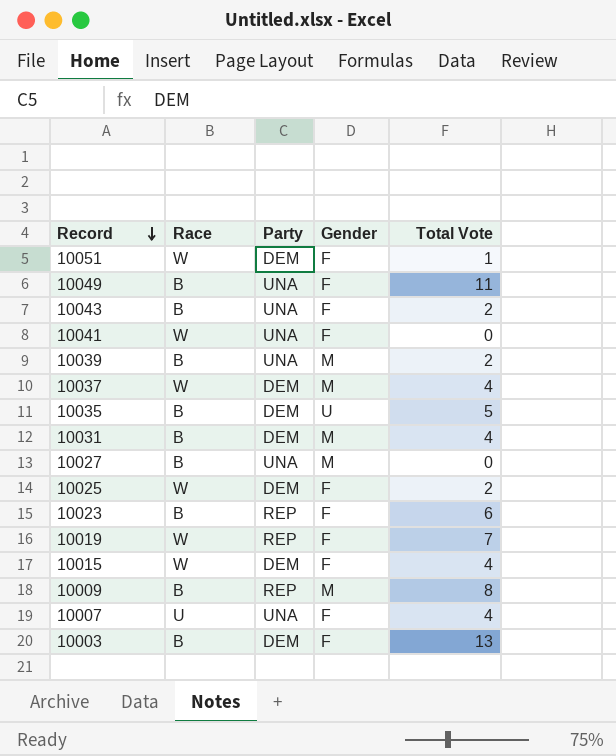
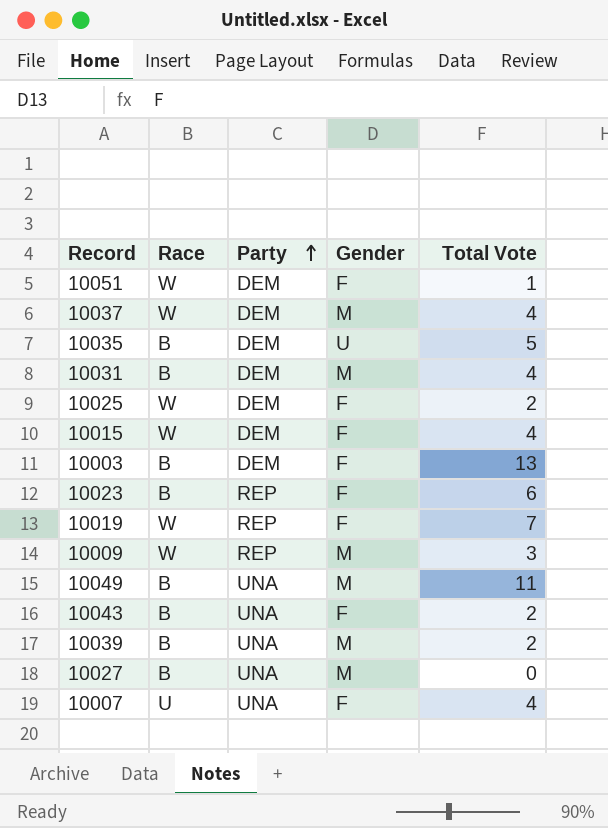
row order: Record descending -> Party ascending
row 10041: W | UNA | F | 0 -> none
10009 | Race: B -> W
10009 | Total Vote: 8 -> 3
10049 | Gender: F -> M

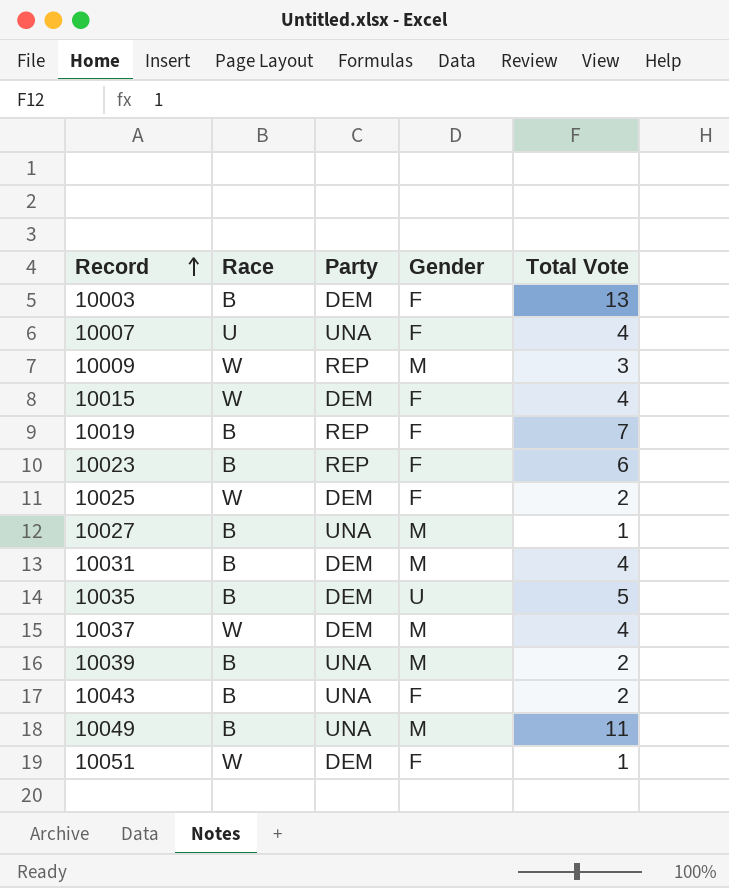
row order: Party ascending -> Record ascending
10019 | Race: W -> B
10027 | Total Vote: 0 -> 1

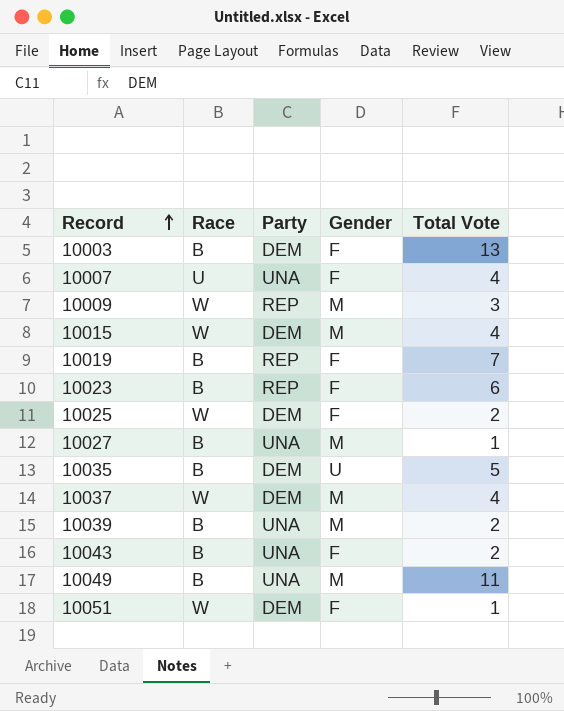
row 10031: B | DEM | M | 4 -> none
10015 | Gender: F -> M

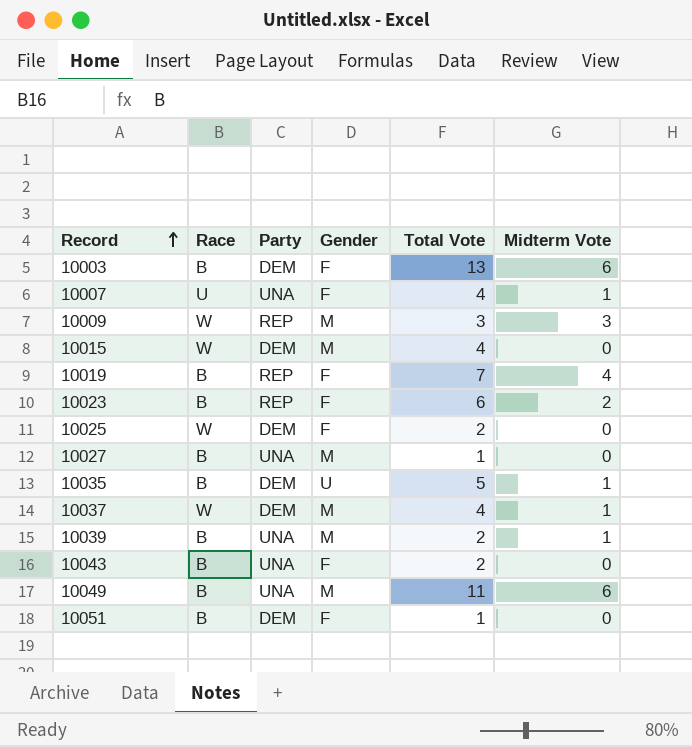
column Midterm Vote | position: none -> 6
10051 | Race: W -> B

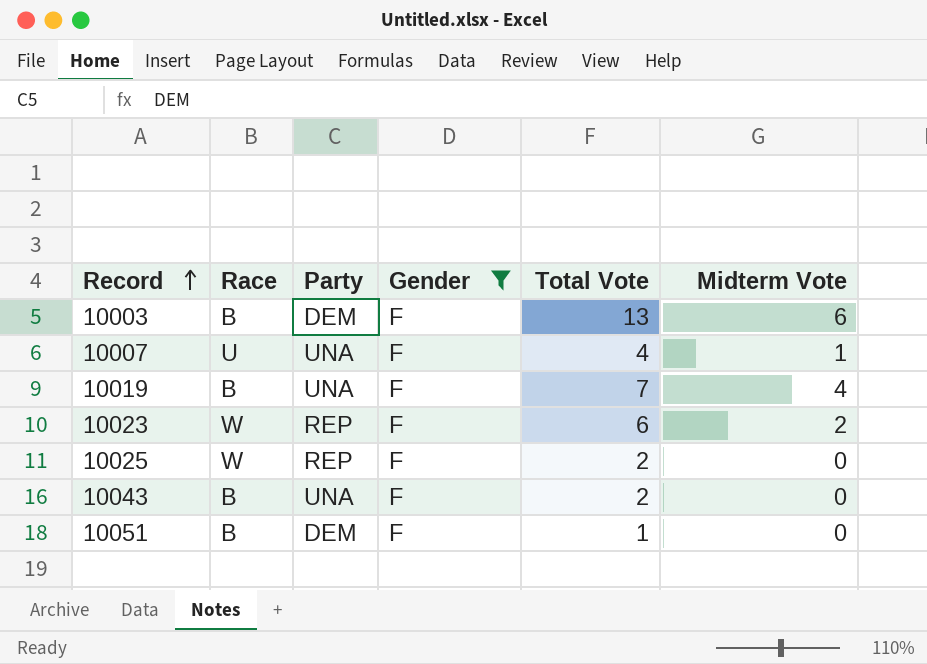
filter: none -> Gender = F
10019 | Party: REP -> UNA
10023 | Race: B -> W
10025 | Party: DEM -> REP

